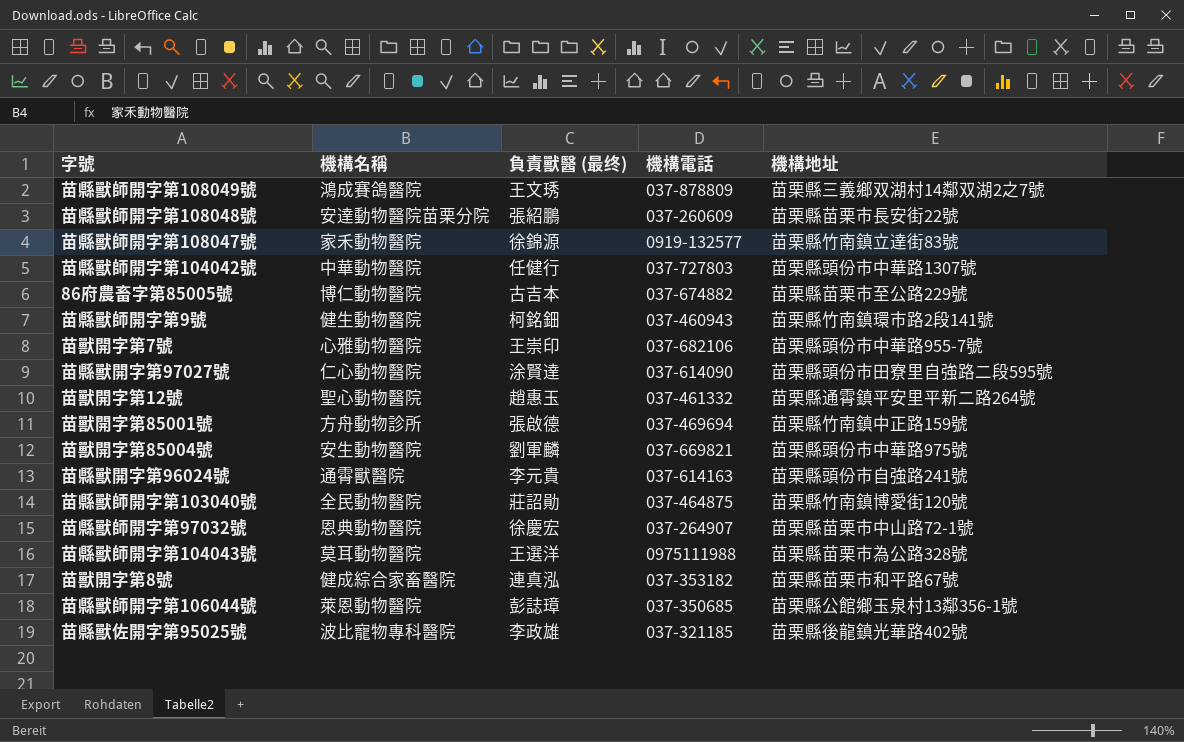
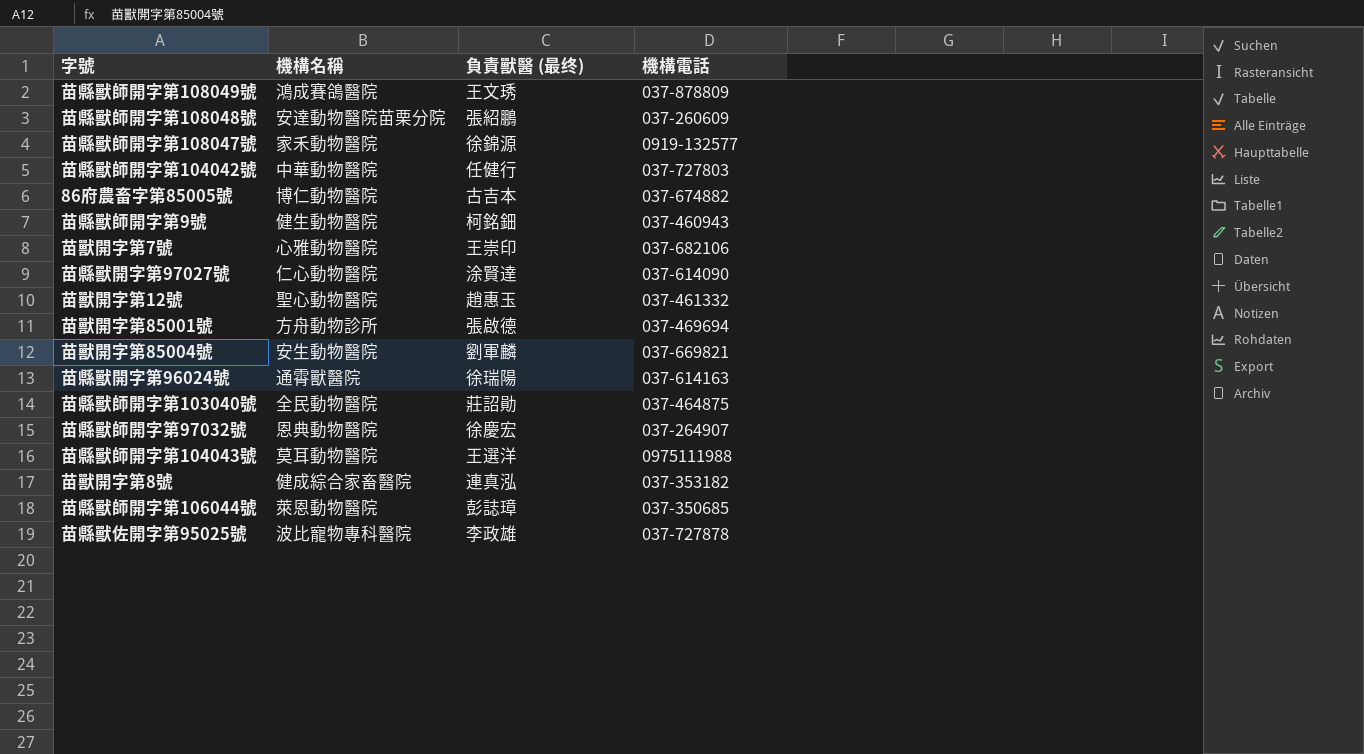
column 機構地址 | position: 5 -> none
苗縣獸開字第96024號 | 負責獸醫 (最终): 李元貴 -> 徐瑞陽
苗縣獸佐開字第95025號 | 機構電話: 037-321185 -> 037-727878

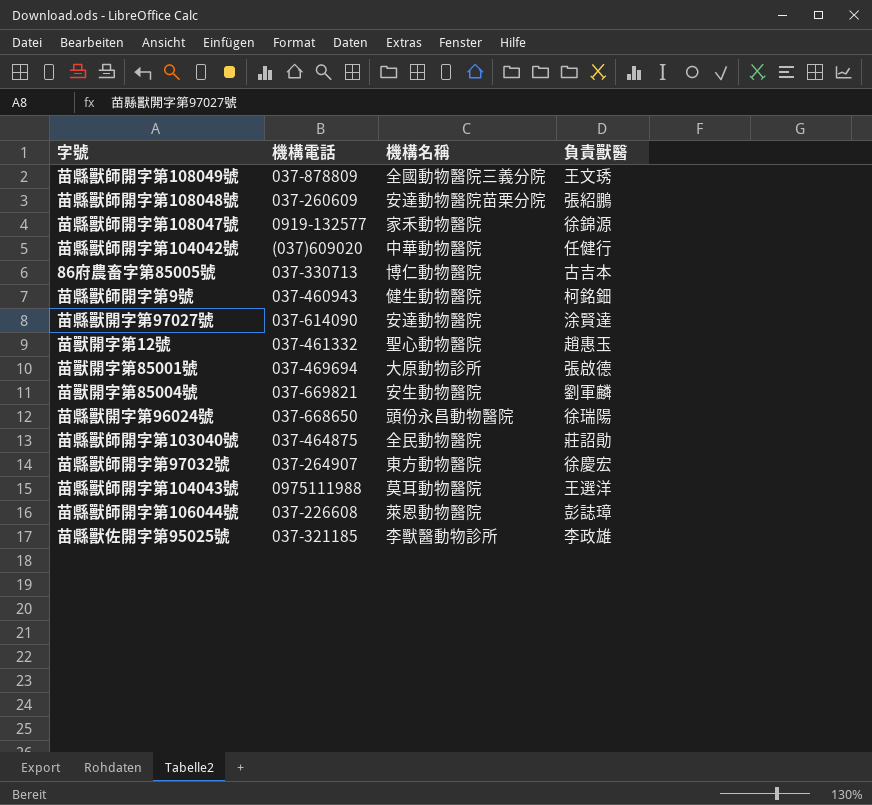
column 機構電話 | position: 4 -> 2
column name: 負責獸醫 (最终) -> 負責獸醫
row 苗獸開字第7號: 心雅動物醫院 | 王崇印 | 037-682106 -> none
row 苗獸開字第8號: 健成綜合家畜醫院 | 連真泓 | 037-353182 -> none
苗縣獸師開字第108049號 | 機構名稱: 鴻成賽鴿醫院 -> 全國動物醫院三義分院
苗縣獸師開字第104042號 | 機構電話: 037-727803 -> (037)609020
86府農畜字第85005號 | 機構電話: 037-674882 -> 037-330713
苗縣獸開字第97027號 | 機構名稱: 仁心動物醫院 -> 安達動物醫院
苗獸開字第85001號 | 機構名稱: 方舟動物診所 -> 大原動物診所
苗縣獸開字第96024號 | 機構電話: 037-614163 -> 037-668650
苗縣獸開字第96024號 | 機構名稱: 通霄獸醫院 -> 頭份永昌動物醫院
苗縣獸師開字第97032號 | 機構名稱: 恩典動物醫院 -> 東方動物醫院
苗縣獸師開字第106044號 | 機構電話: 037-350685 -> 037-226608
苗縣獸佐開字第95025號 | 機構電話: 037-727878 -> 037-321185
苗縣獸佐開字第95025號 | 機構名稱: 波比寵物專科醫院 -> 李獸醫動物診所

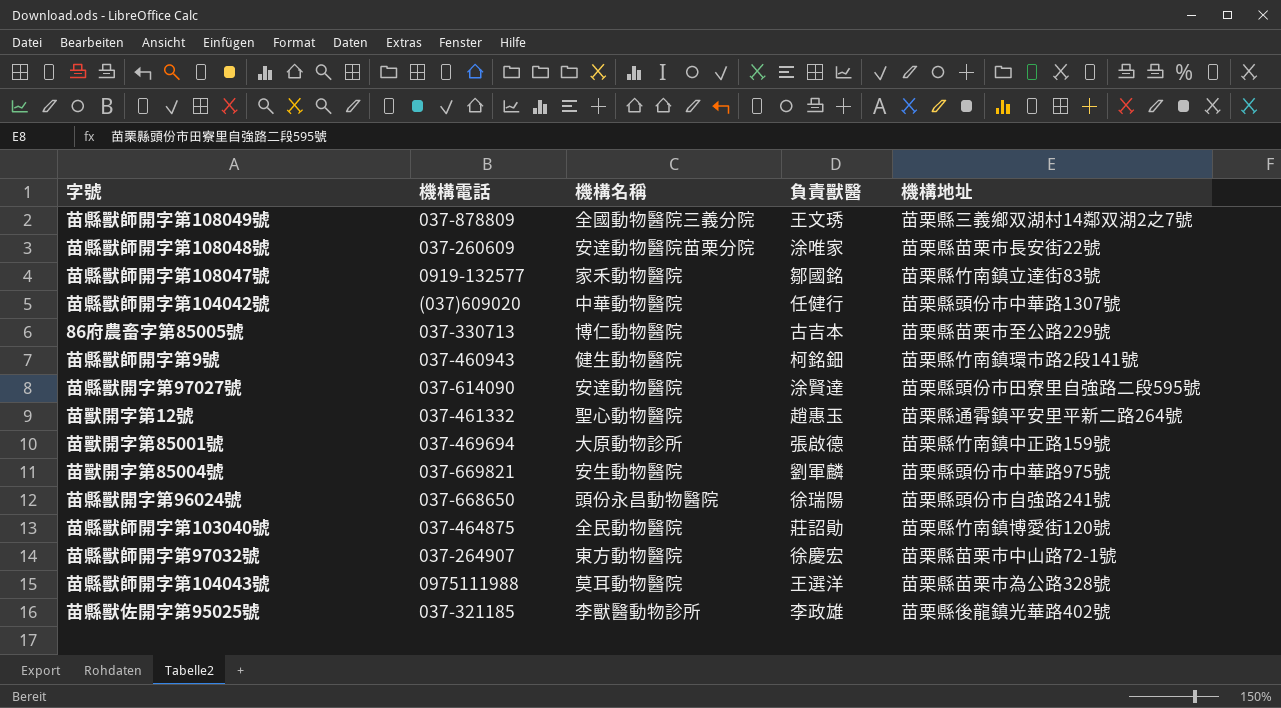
column 機構地址 | position: none -> 5
row 苗縣獸師開字第106044號: 037-226608 | 萊恩動物醫院 | 彭誌璋 -> none
苗縣獸師開字第108048號 | 負責獸醫: 張紹鵬 -> 涂唯家
苗縣獸師開字第108047號 | 負責獸醫: 徐錦源 -> 鄒國銘

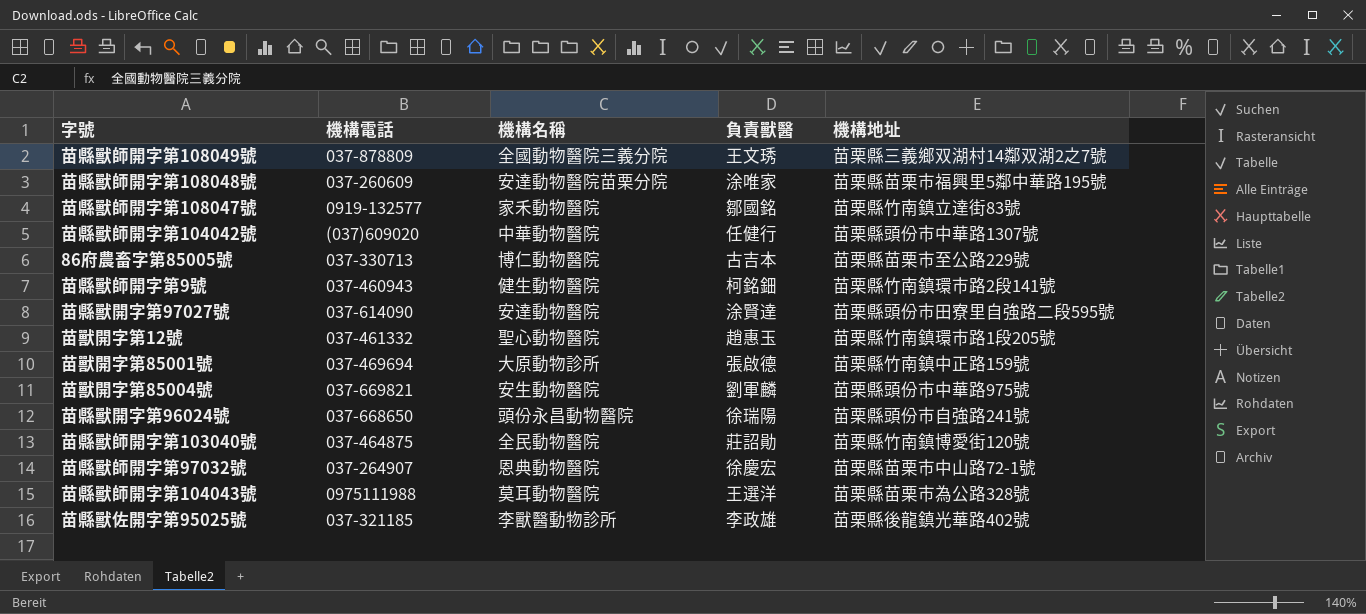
苗縣獸師開字第108048號 | 機構地址: 苗栗縣苗栗市長安街22號 -> 苗栗縣苗栗市福興里5鄰中華路195號
苗獸開字第12號 | 機構地址: 苗栗縣通霄鎮平安里平新二路264號 -> 苗栗縣竹南鎮環市路1段205號
苗縣獸師開字第97032號 | 機構名稱: 東方動物醫院 -> 恩典動物醫院

